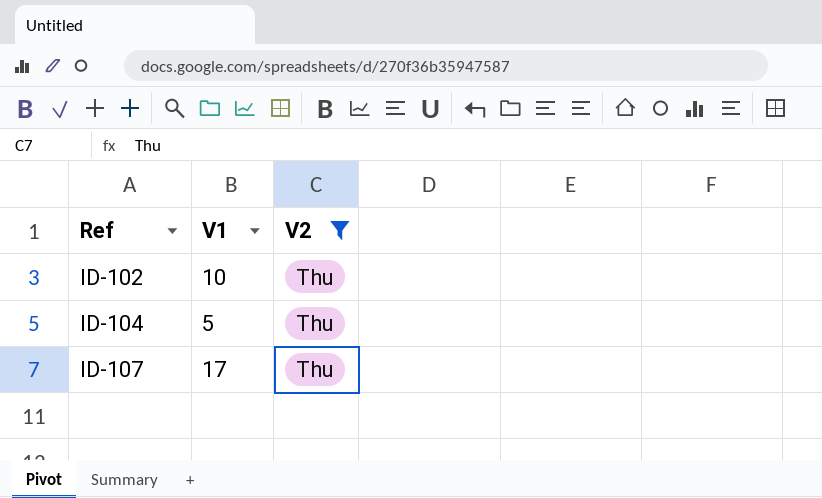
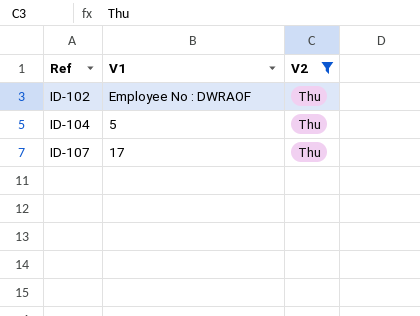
ID-102 | V1: 10 -> Employee No : DWRAOF

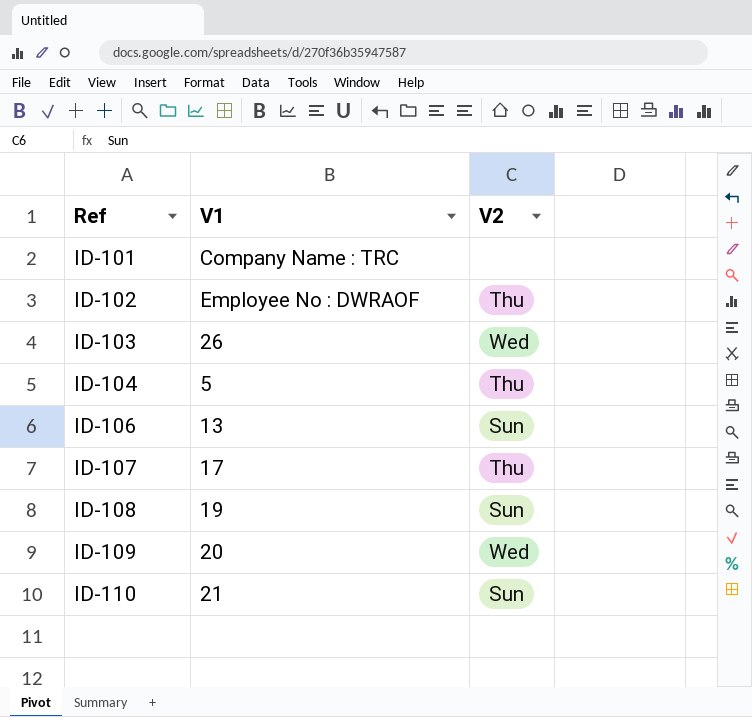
filter: V2 = Thu -> none

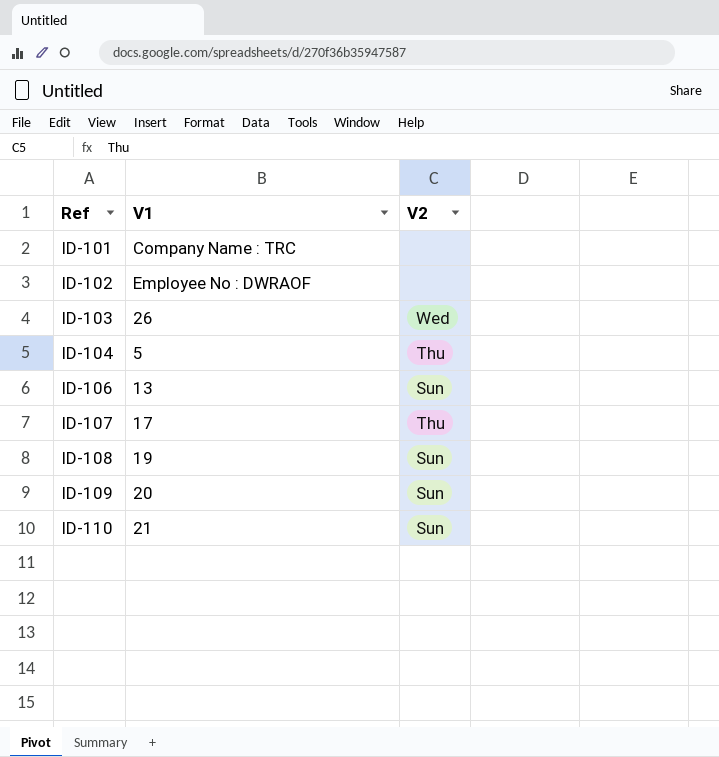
ID-102 | V2: Thu -> none
ID-109 | V2: Wed -> Sun

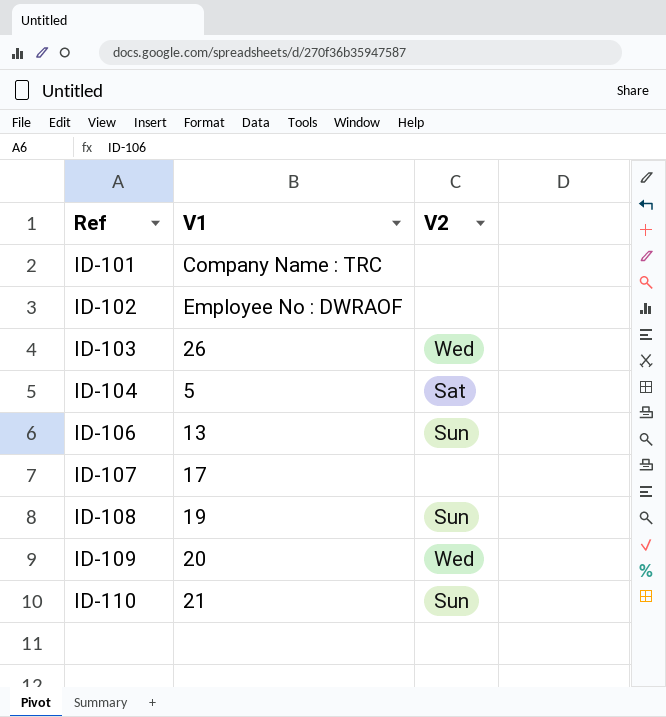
ID-104 | V2: Thu -> Sat
ID-107 | V2: Thu -> none
ID-109 | V2: Sun -> Wed

